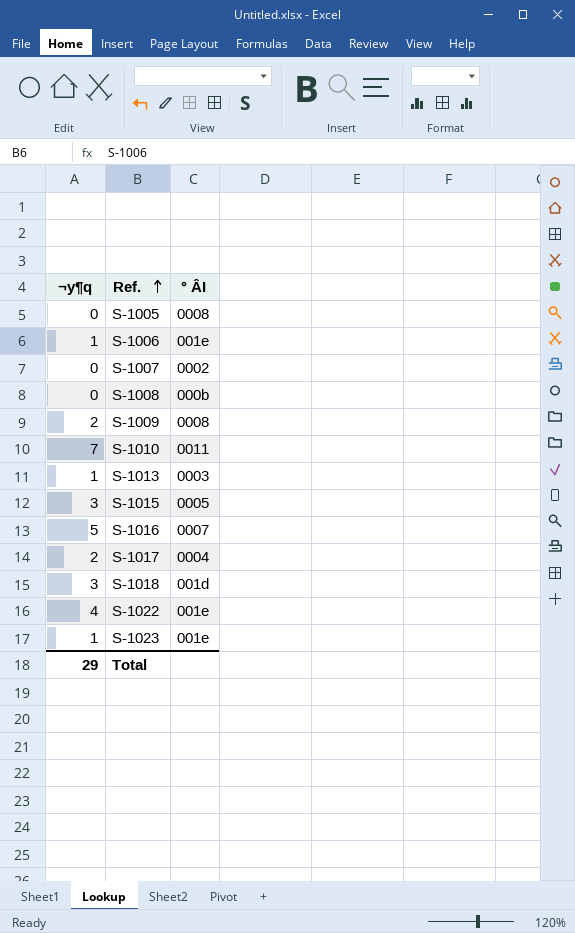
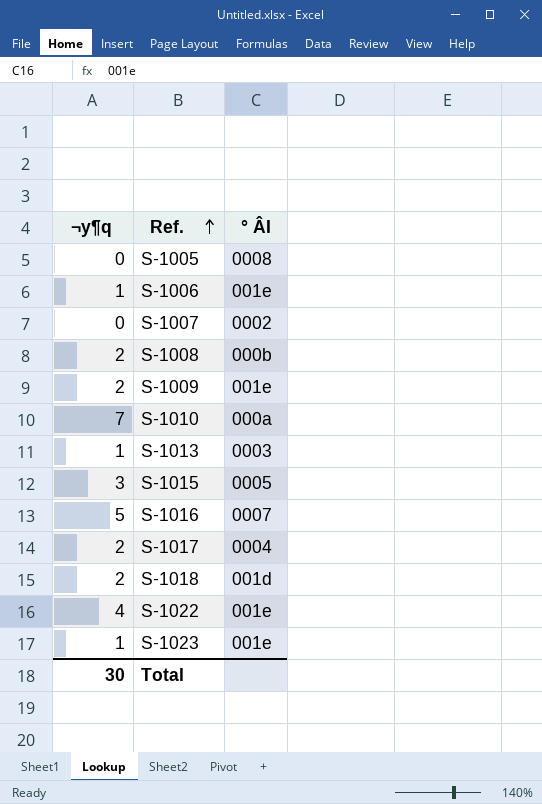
S-1008 | ¬y¶q: 0 -> 2
S-1009 | ° ÂI: 0008 -> 001e
S-1010 | ° ÂI: 0011 -> 000a
S-1018 | ¬y¶q: 3 -> 2
Total | ¬y¶q: 29 -> 30

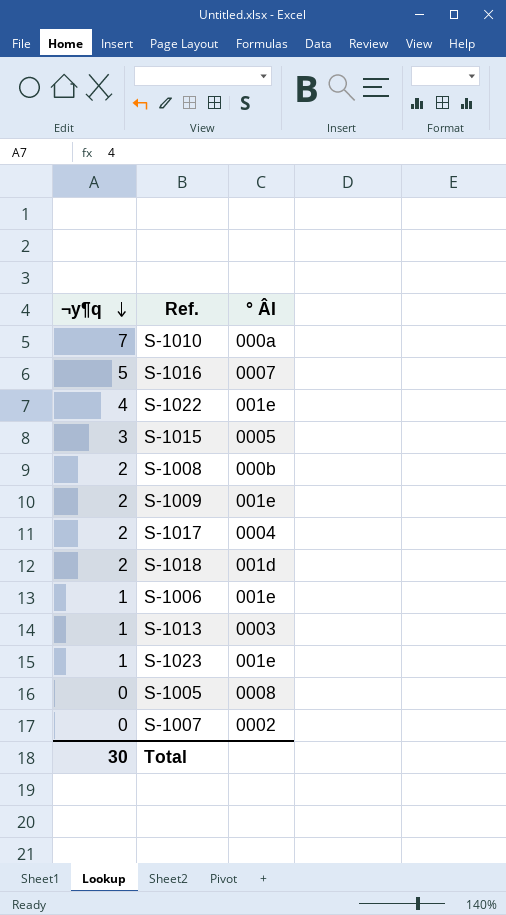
row order: Ref. ascending -> ¬y¶q descending

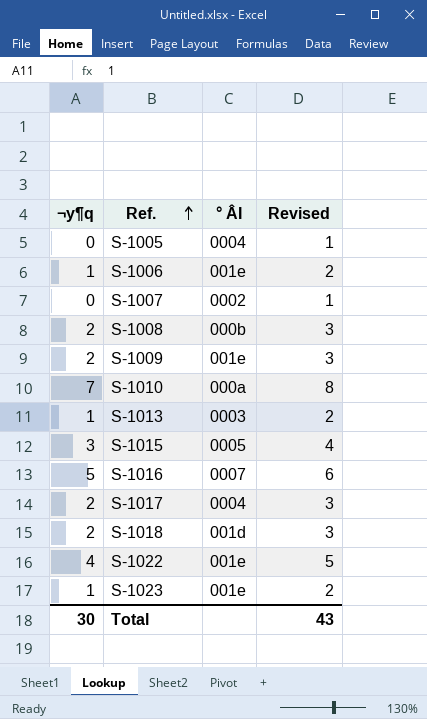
row order: ¬y¶q descending -> Ref. ascending
column Revised | formula: none -> [¬y¶q] + 1
S-1005 | ° ÂI: 0008 -> 0004

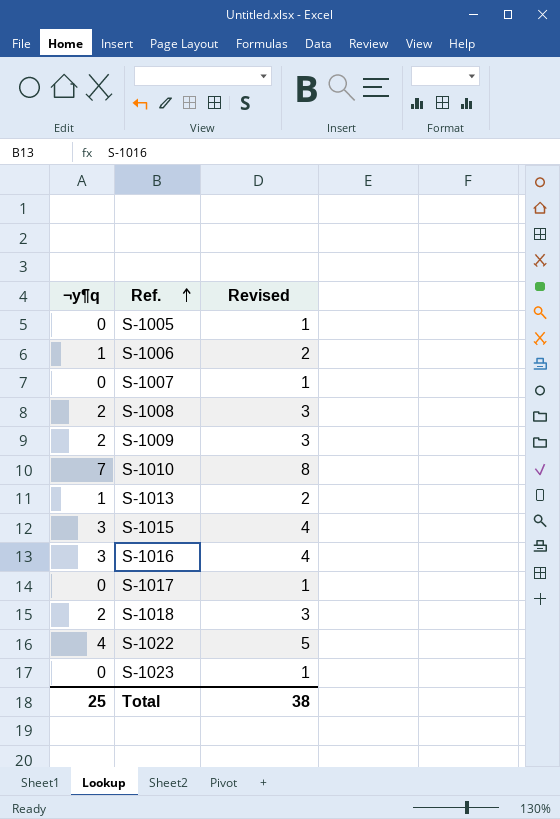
column ° ÂI | position: 3 -> none
S-1016 | ¬y¶q: 5 -> 3
S-1016 | Revised: 6 -> 4
S-1017 | ¬y¶q: 2 -> 0
S-1017 | Revised: 3 -> 1
S-1023 | ¬y¶q: 1 -> 0
S-1023 | Revised: 2 -> 1
Total | ¬y¶q: 30 -> 25
Total | Revised: 43 -> 38

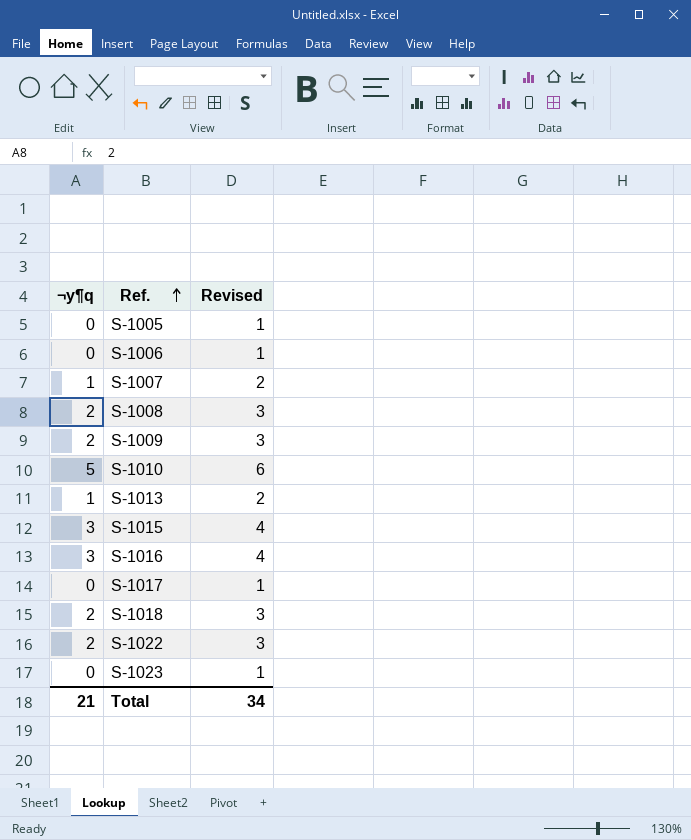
S-1006 | ¬y¶q: 1 -> 0
S-1006 | Revised: 2 -> 1
S-1007 | ¬y¶q: 0 -> 1
S-1007 | Revised: 1 -> 2
S-1010 | ¬y¶q: 7 -> 5
S-1010 | Revised: 8 -> 6
S-1022 | ¬y¶q: 4 -> 2
S-1022 | Revised: 5 -> 3
Total | ¬y¶q: 25 -> 21
Total | Revised: 38 -> 34

